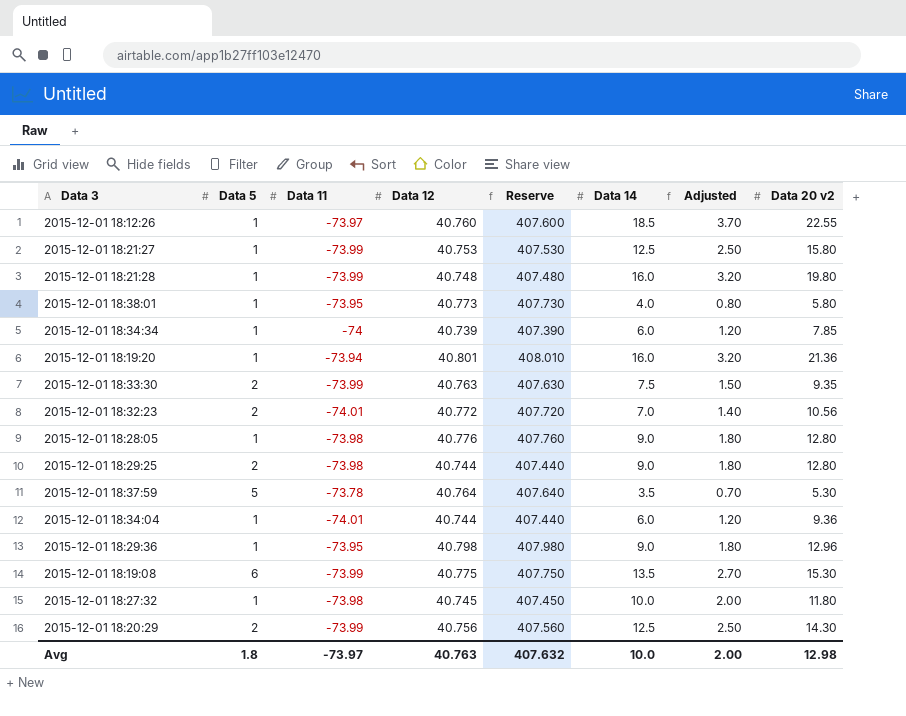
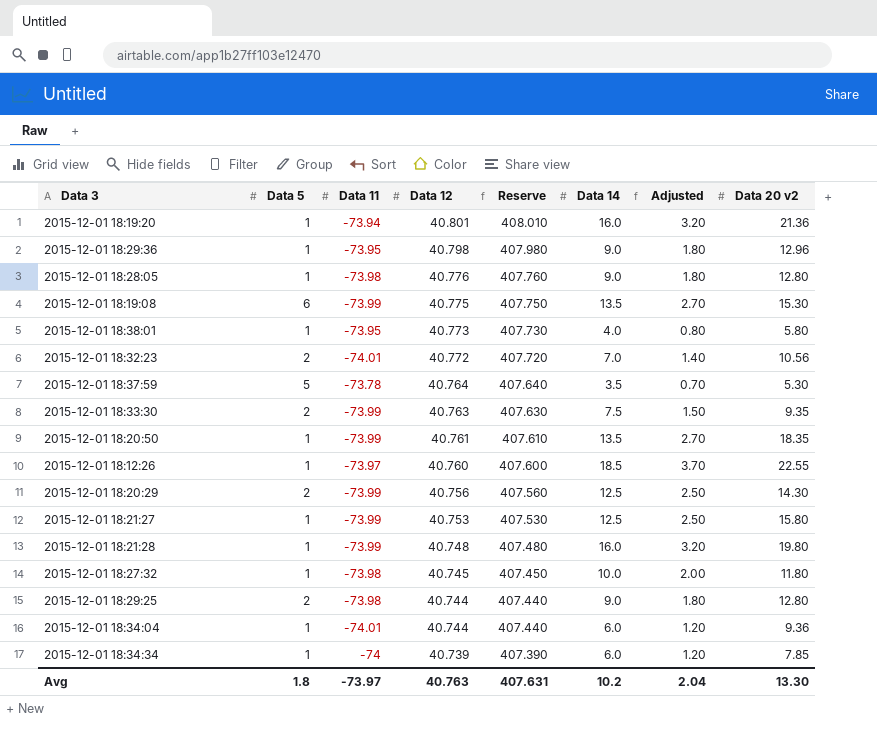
row order: none -> Data 12 descending
row 2015-12-01 18:20:50: none -> 1 | -73.99 | 40.761 | 407.610 | 13.5 | 2.70 | 18.35
Avg | Reserve: 407.632 -> 407.631
Avg | Data 14: 10.0 -> 10.2
Avg | Adjusted: 2.00 -> 2.04
Avg | Data 20 v2: 12.98 -> 13.30

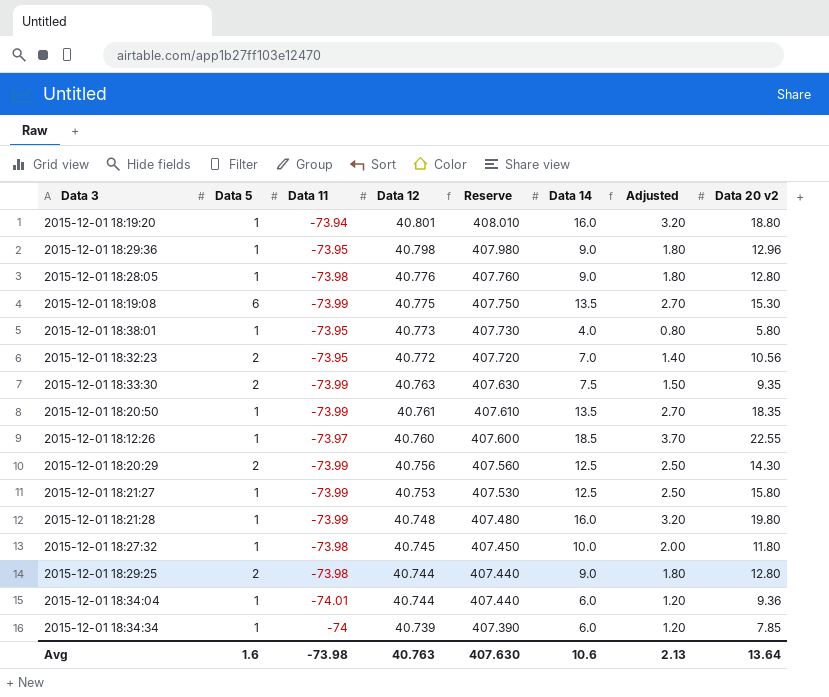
row 2015-12-01 18:37:59: 5 | -73.78 | 40.764 | 407.640 | 3.5 | 0.70 | 5.30 -> none
2015-12-01 18:19:20 | Data 20 v2: 21.36 -> 18.80
2015-12-01 18:32:23 | Data 11: -74.01 -> -73.95
Avg | Data 5: 1.8 -> 1.6
Avg | Data 11: -73.97 -> -73.98
Avg | Reserve: 407.631 -> 407.630
Avg | Data 14: 10.2 -> 10.6
Avg | Adjusted: 2.04 -> 2.13
Avg | Data 20 v2: 13.30 -> 13.64

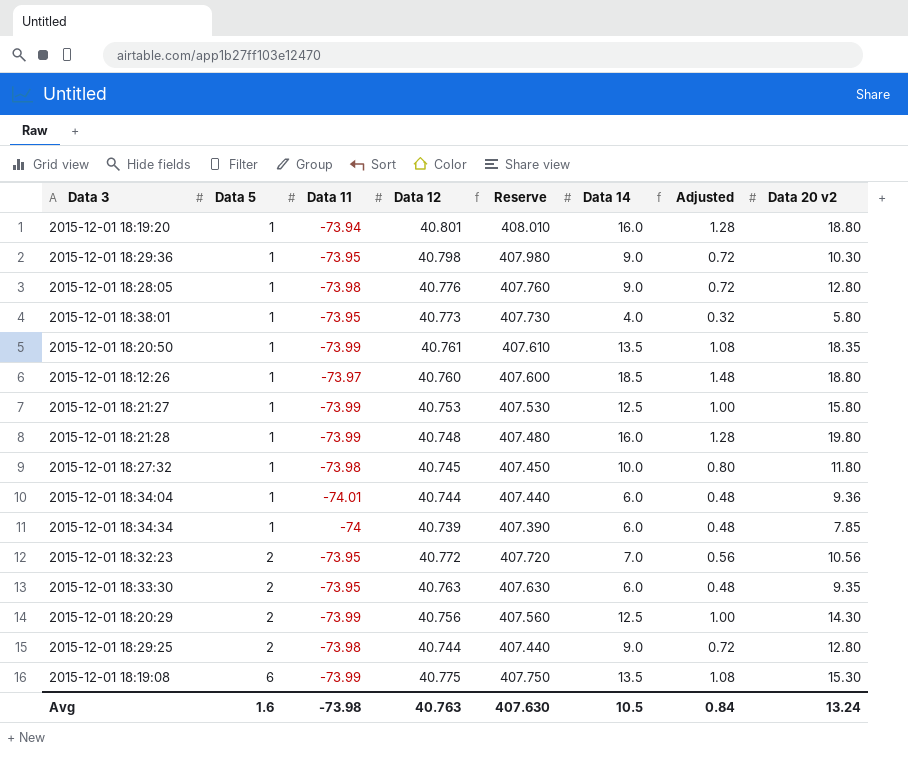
row order: Data 12 descending -> Data 5 ascending
column Adjusted | formula: [Data 14] * 0.2 -> [Data 14] * 0.08
2015-12-01 18:29:36 | Data 20 v2: 12.96 -> 10.30
2015-12-01 18:12:26 | Data 20 v2: 22.55 -> 18.80
2015-12-01 18:33:30 | Data 11: -73.99 -> -73.95
2015-12-01 18:33:30 | Data 14: 7.5 -> 6.0
Avg | Data 14: 10.6 -> 10.5
Avg | Adjusted: 2.13 -> 0.84
Avg | Data 20 v2: 13.64 -> 13.24

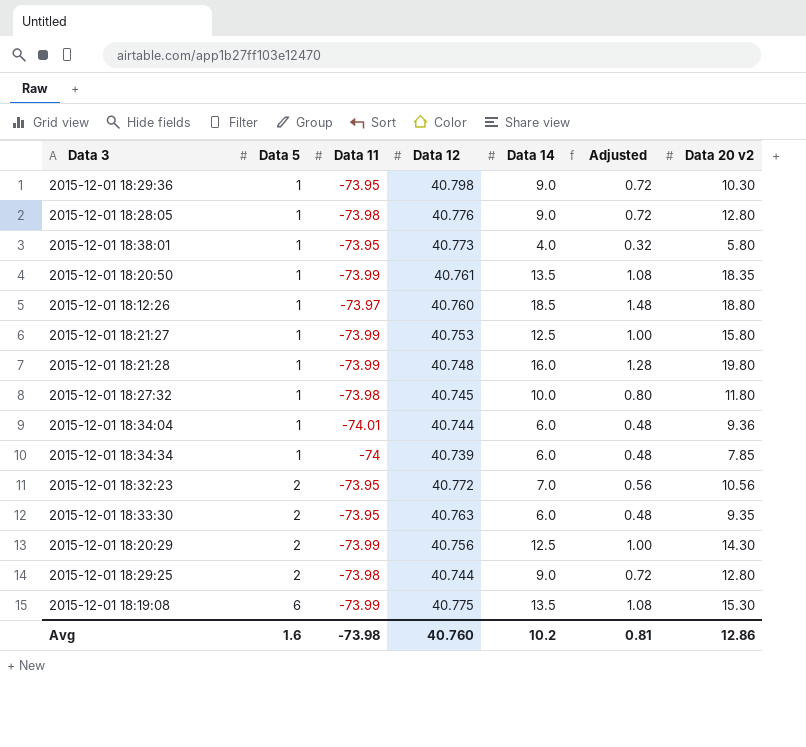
column Reserve | formula: [Data 12] * 10 -> none
row 2015-12-01 18:19:20: 1 | -73.94 | 40.801 | 408.010 | 16.0 | 1.28 | 18.80 -> none
Avg | Data 12: 40.763 -> 40.760
Avg | Data 14: 10.5 -> 10.2
Avg | Adjusted: 0.84 -> 0.81
Avg | Data 20 v2: 13.24 -> 12.86

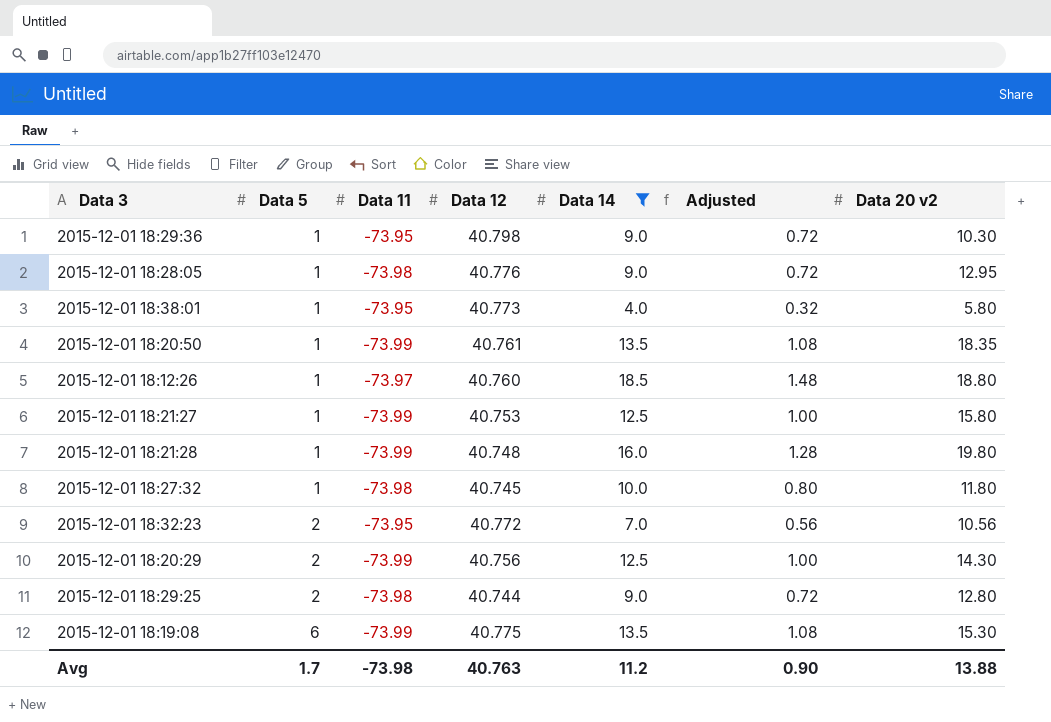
filter: none -> Data 14 != 6.0
2015-12-01 18:28:05 | Data 20 v2: 12.80 -> 12.95
Avg | Data 5: 1.6 -> 1.7
Avg | Data 12: 40.760 -> 40.763
Avg | Data 14: 10.2 -> 11.2
Avg | Adjusted: 0.81 -> 0.90
Avg | Data 20 v2: 12.86 -> 13.88

